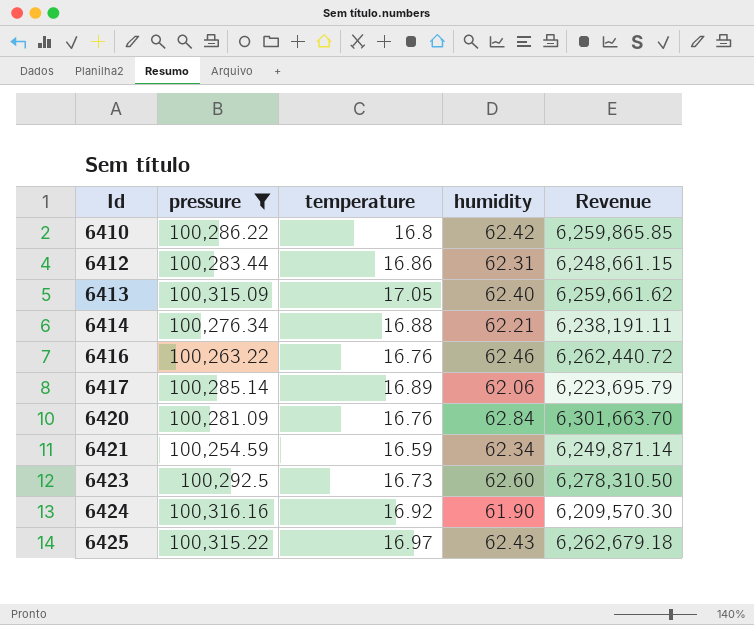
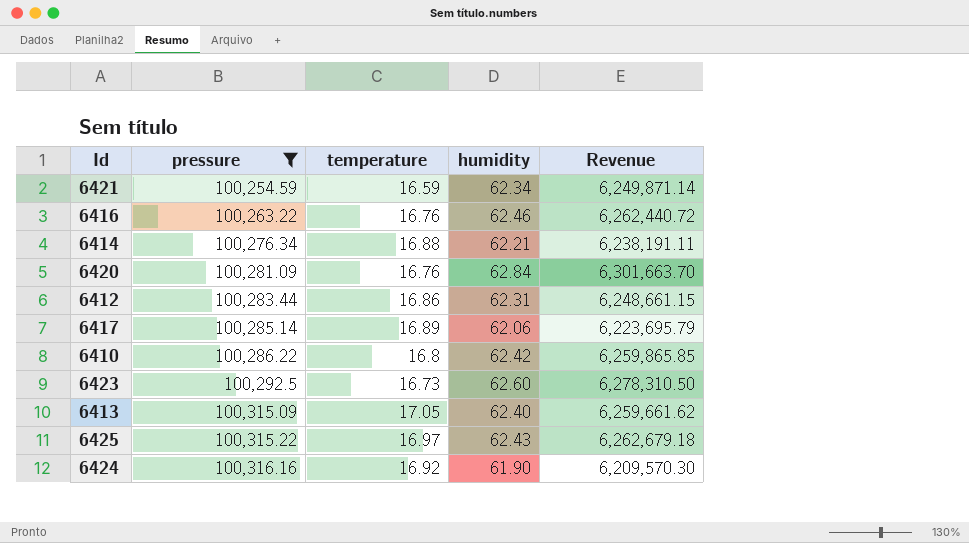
row order: Id ascending -> pressure ascending

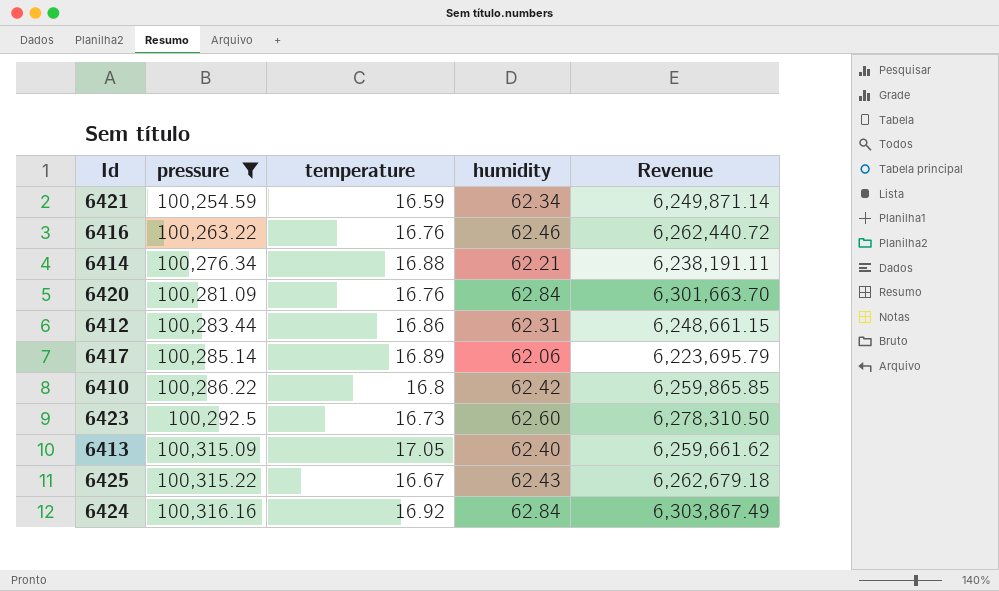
6425 | temperature: 16.97 -> 16.67
6424 | humidity: 61.90 -> 62.84
6424 | Revenue: 6,209,570.30 -> 6,303,867.49

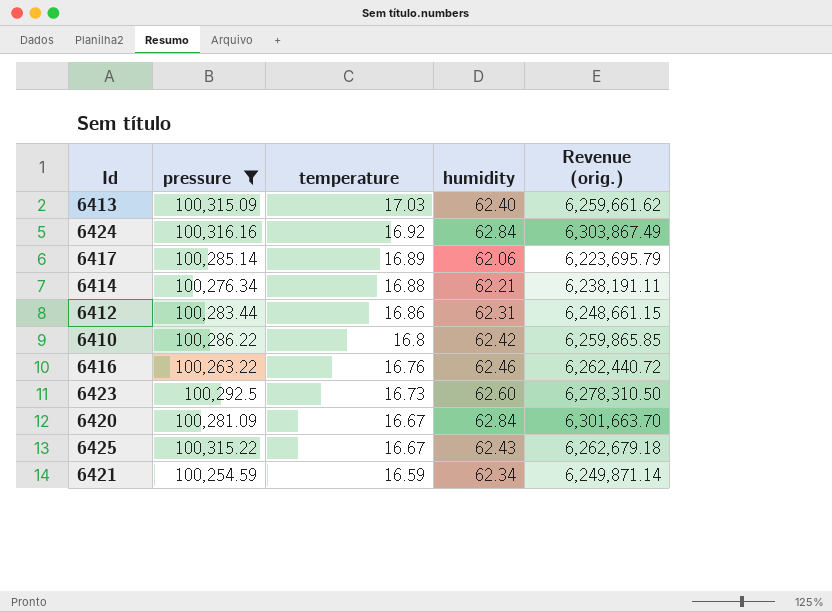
row order: pressure ascending -> temperature descending
column name: Revenue -> Revenue (orig.)
6413 | temperature: 17.05 -> 17.03
6420 | temperature: 16.76 -> 16.67

